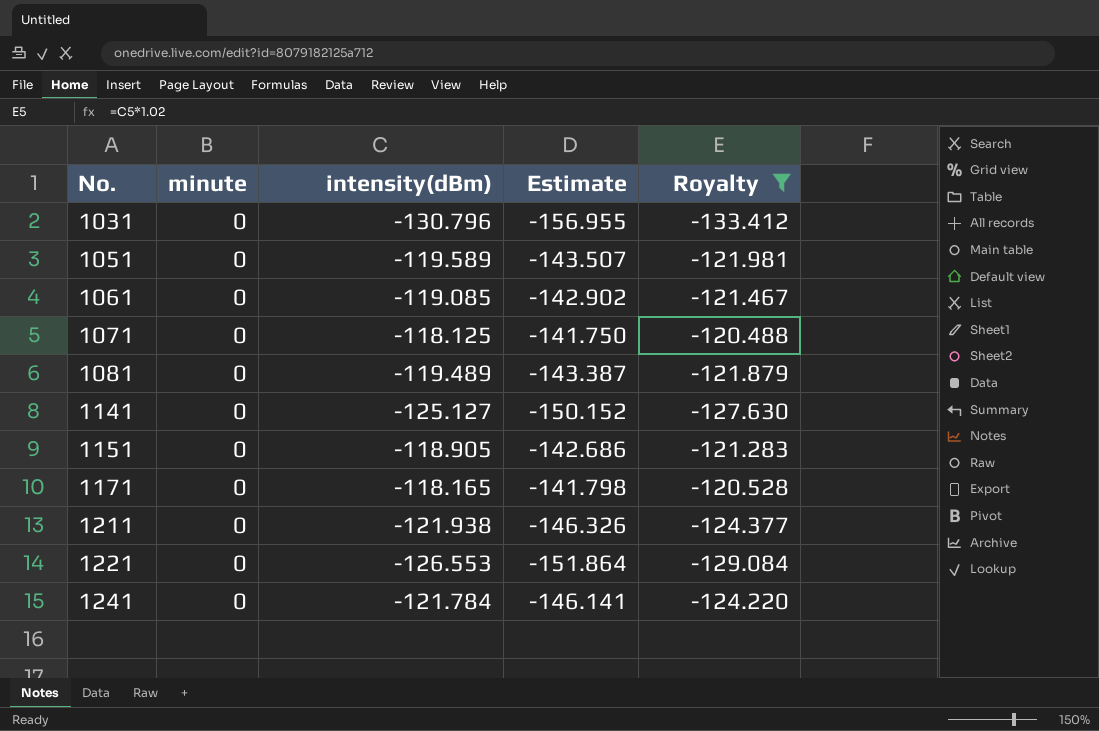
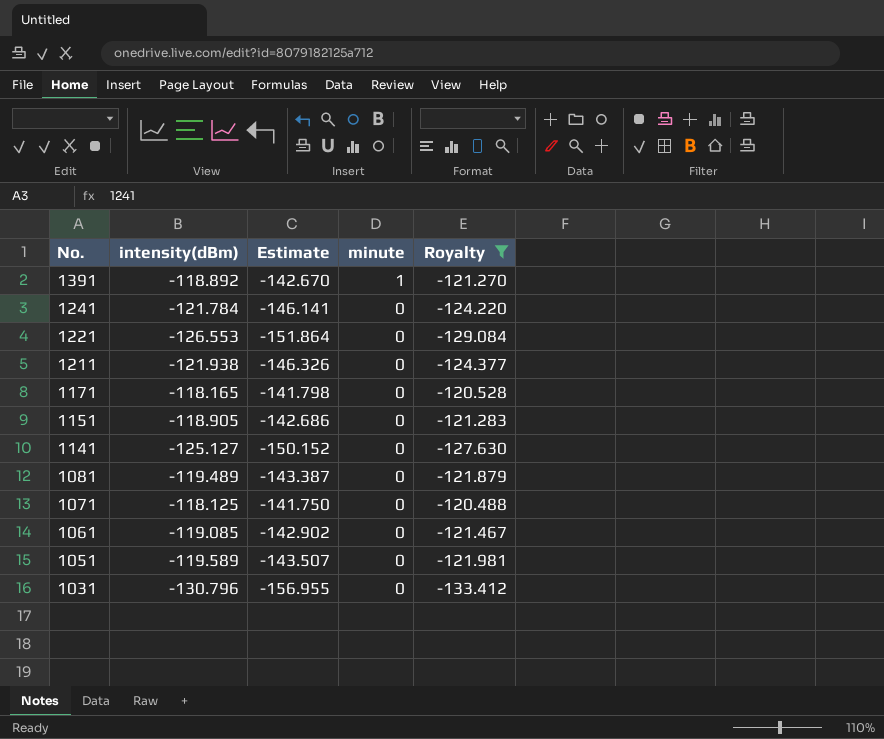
row order: No. ascending -> No. descending
column minute | position: 2 -> 4
row 1391: none -> -118.892 | -142.670 | 1 | -121.270

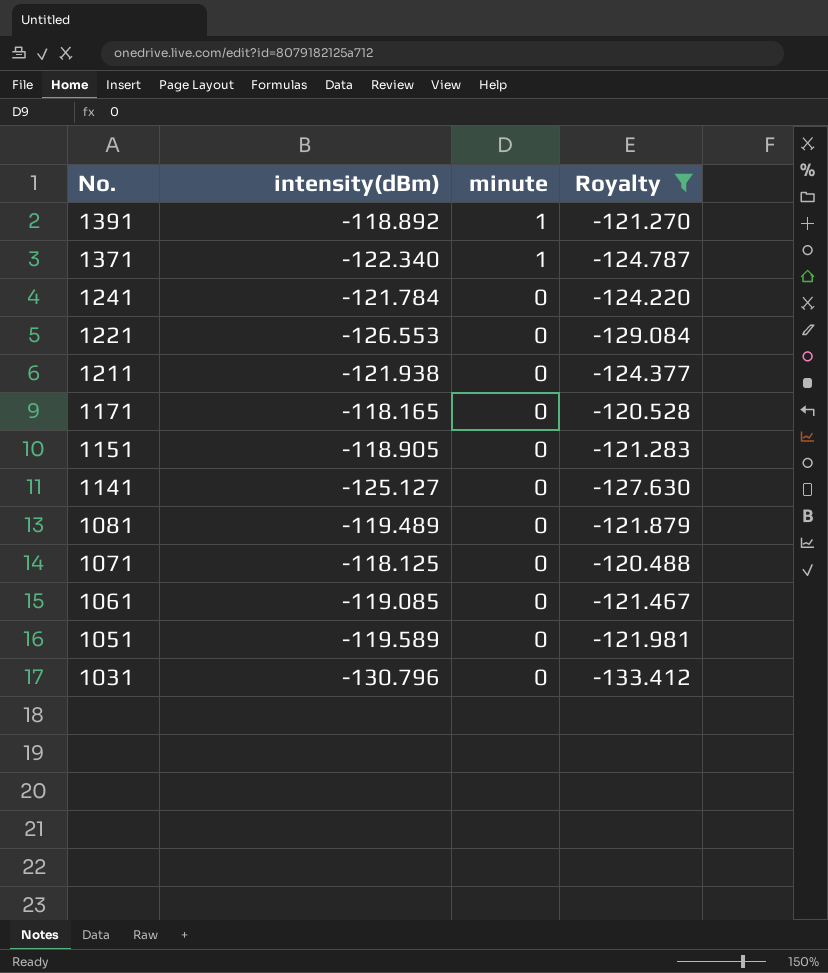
column Estimate | formula: [intensity(dBm)] * 1.2 -> none
row 1371: none -> -122.340 | 1 | -124.787

